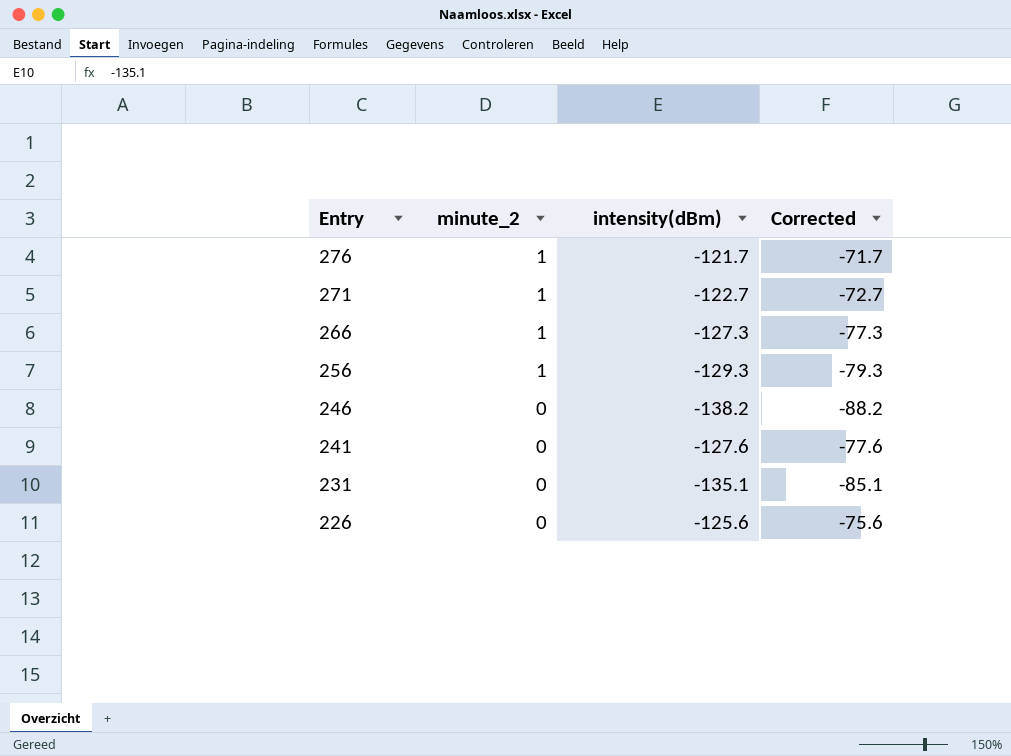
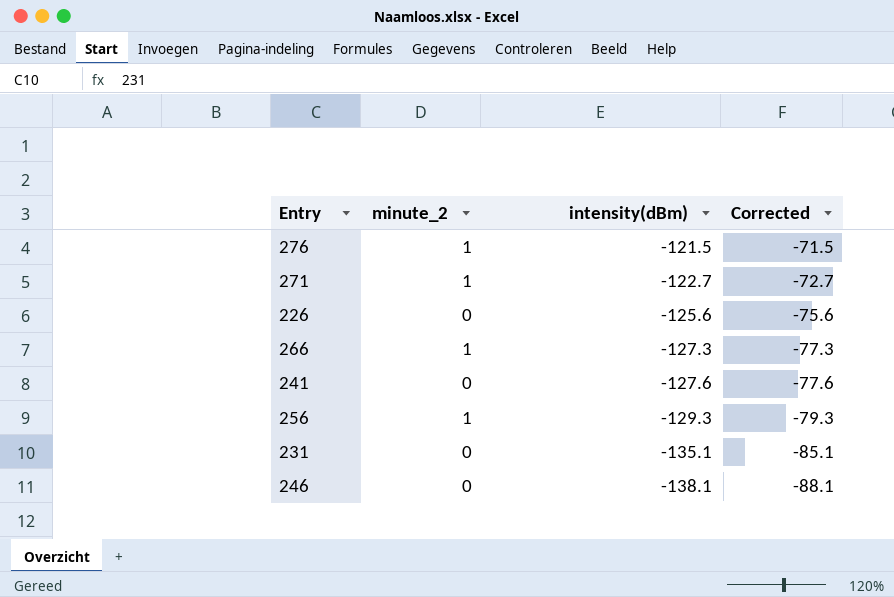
row order: Entry descending -> intensity(dBm) descending
276 | intensity(dBm): -121.7 -> -121.5
276 | Corrected: -71.7 -> -71.5
246 | intensity(dBm): -138.2 -> -138.1
246 | Corrected: -88.2 -> -88.1

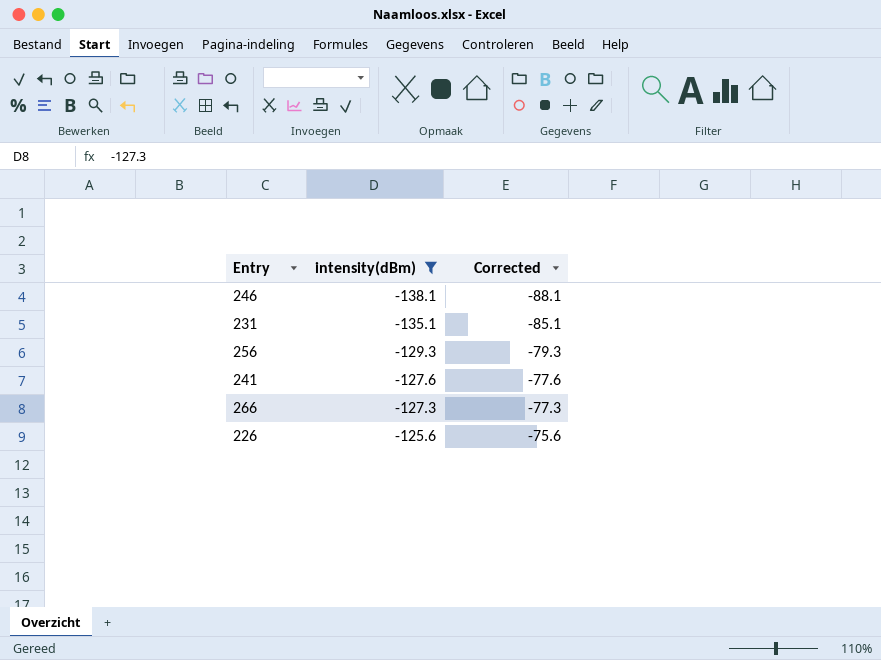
filter: none -> intensity(dBm) <= -125.6
row order: intensity(dBm) descending -> intensity(dBm) ascending
column minute_2 | position: 2 -> none

